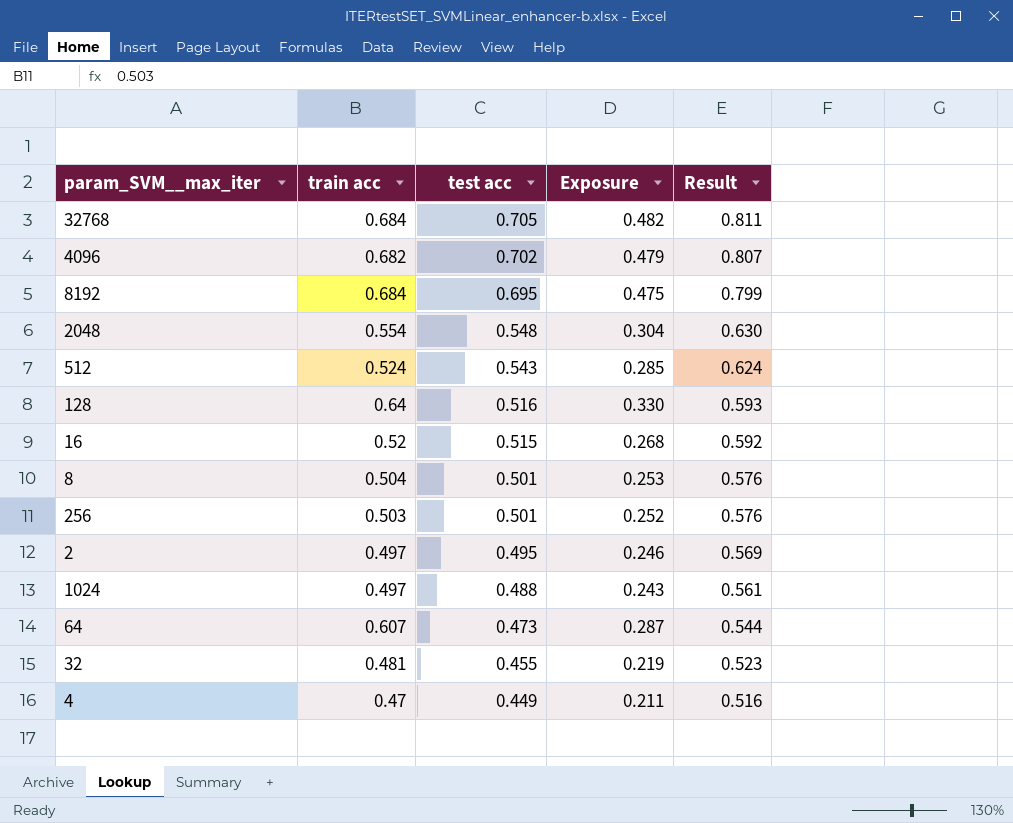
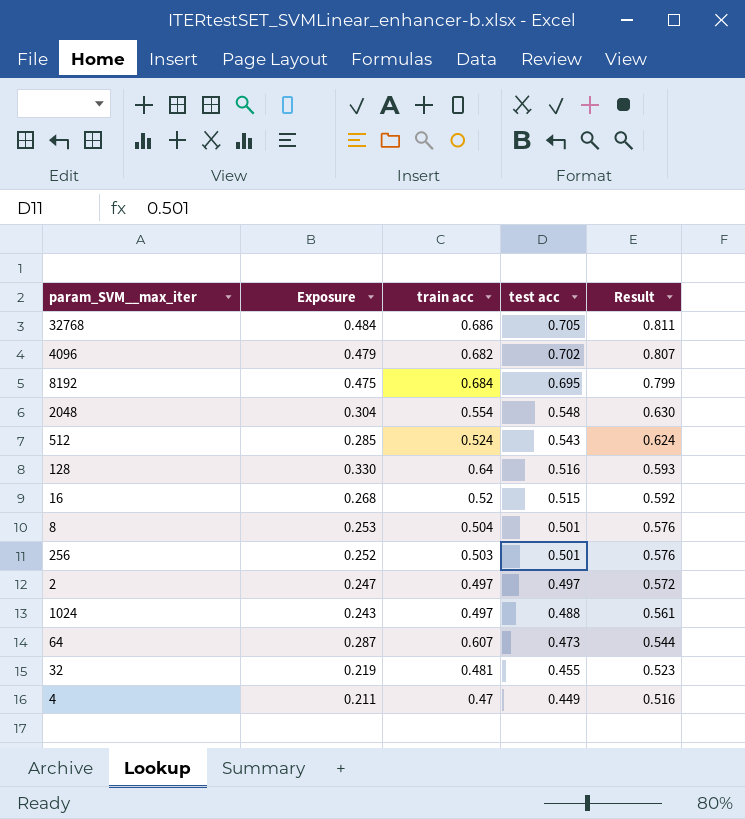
column Exposure | position: 4 -> 2
32768 | Exposure: 0.482 -> 0.484
32768 | train acc: 0.684 -> 0.686
2 | Exposure: 0.246 -> 0.247
2 | test acc: 0.495 -> 0.497
2 | Result: 0.569 -> 0.572

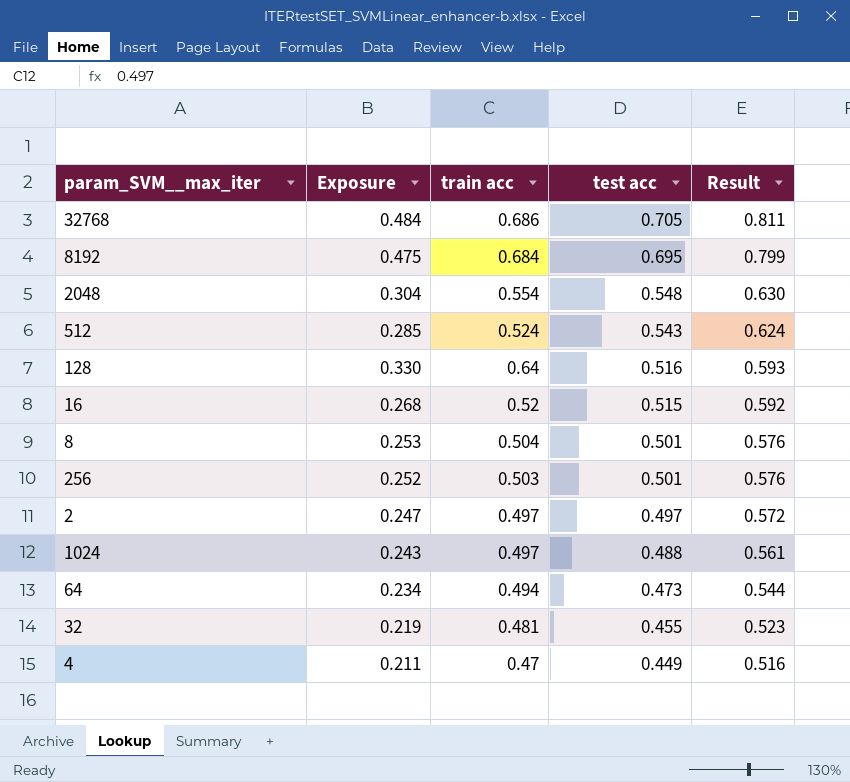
row 4096: 0.479 | 0.682 | 0.702 | 0.807 -> none
64 | Exposure: 0.287 -> 0.234
64 | train acc: 0.607 -> 0.494

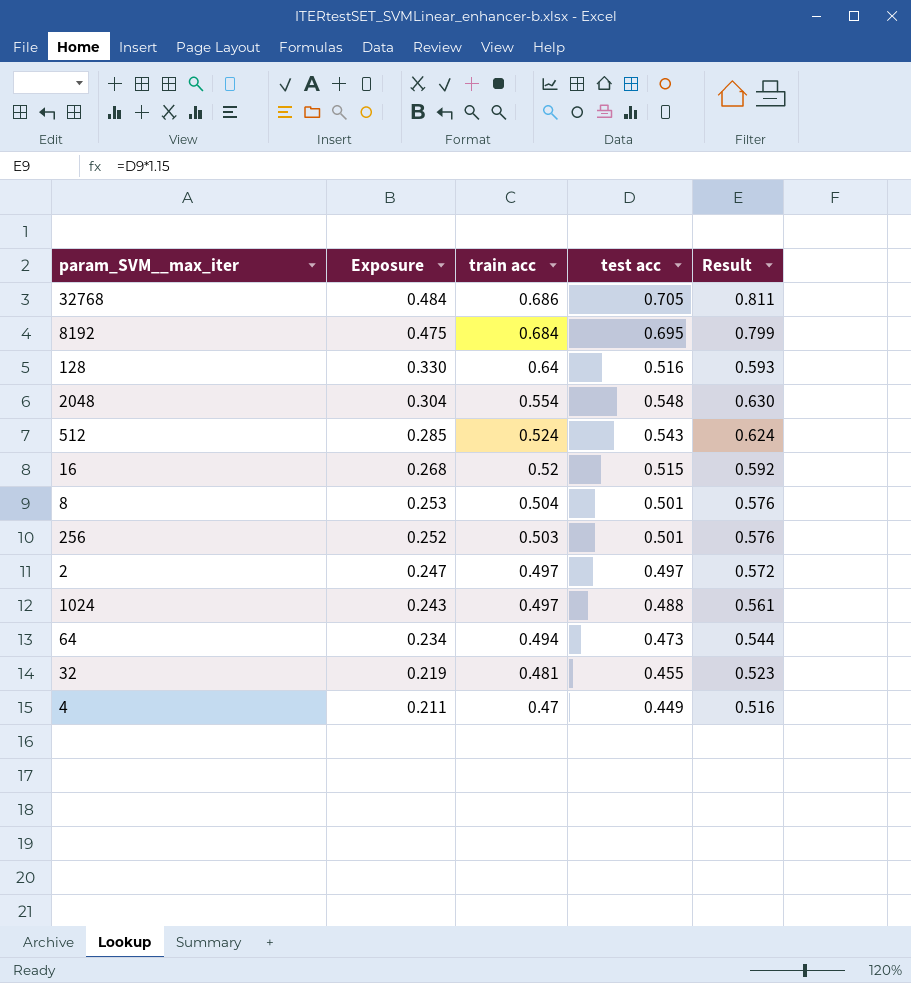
row order: test acc descending -> Exposure descending

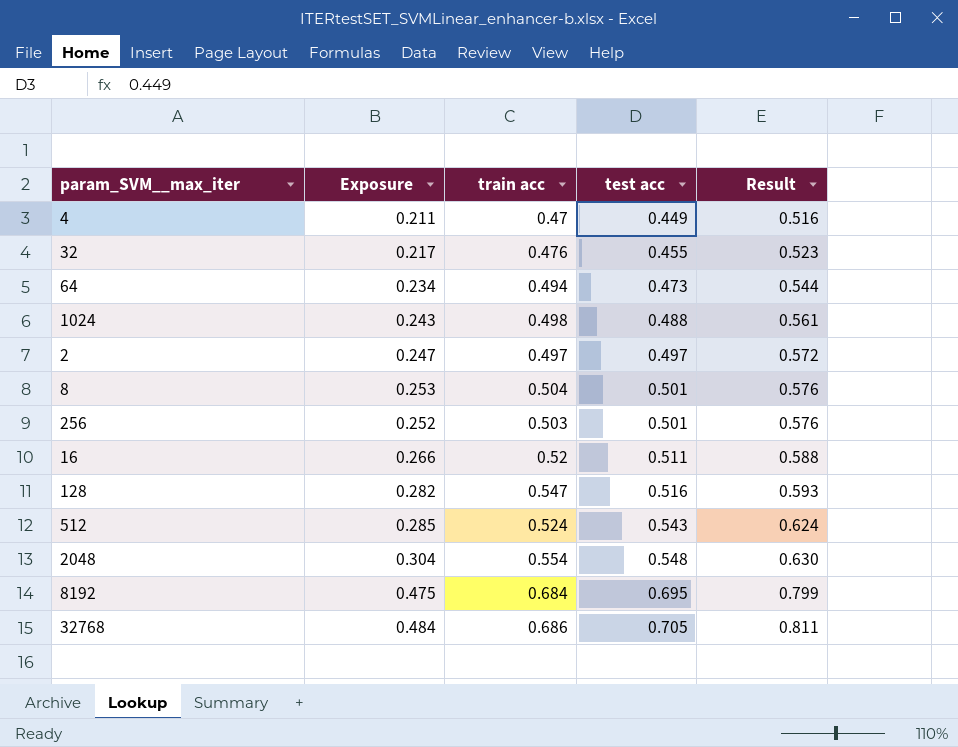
row order: Exposure descending -> test acc ascending
32 | Exposure: 0.219 -> 0.217
32 | train acc: 0.481 -> 0.476
1024 | train acc: 0.497 -> 0.498
16 | Exposure: 0.268 -> 0.266
16 | test acc: 0.515 -> 0.511
16 | Result: 0.592 -> 0.588
128 | Exposure: 0.330 -> 0.282
128 | train acc: 0.64 -> 0.547

